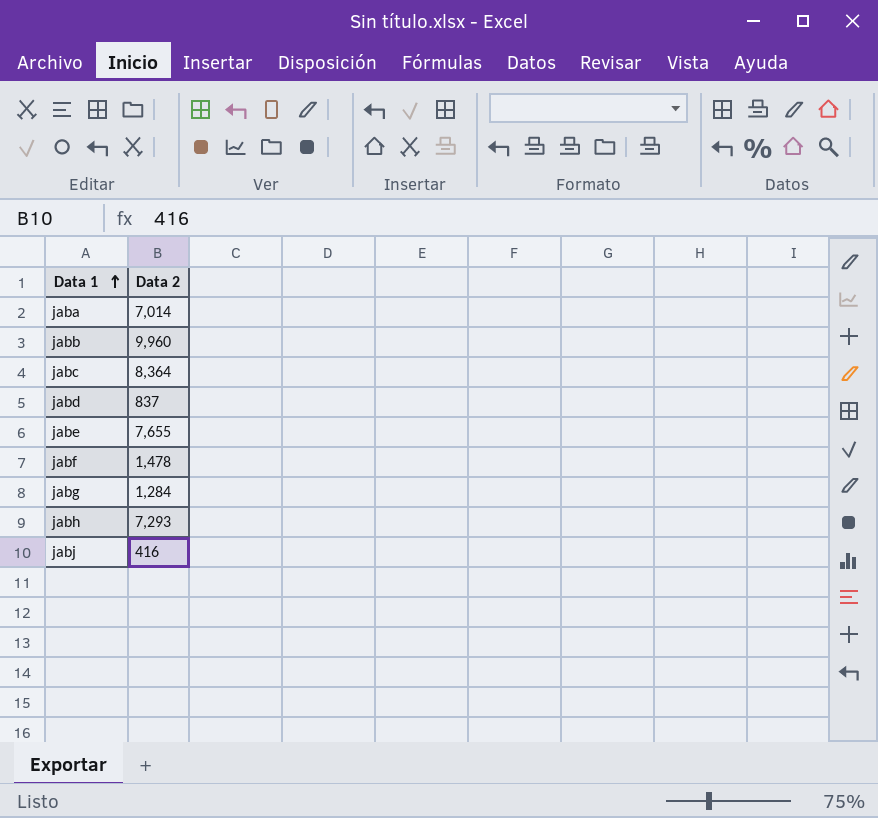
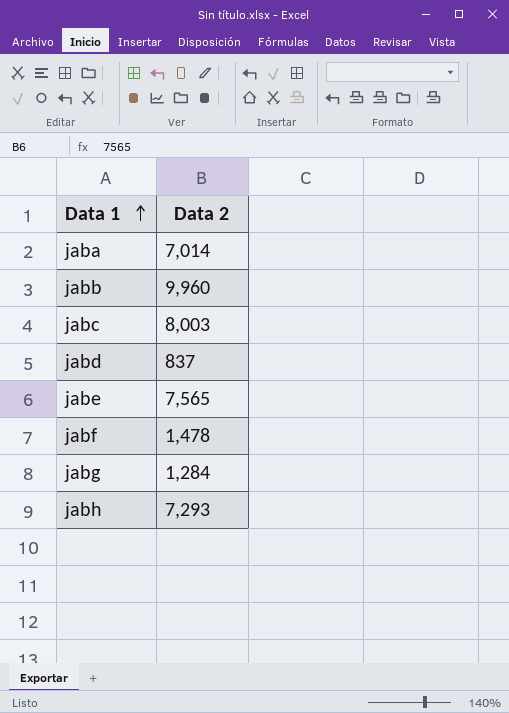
row jabj: 416 -> none
jabc | Data 2: 8,364 -> 8,003
jabe | Data 2: 7,655 -> 7,565

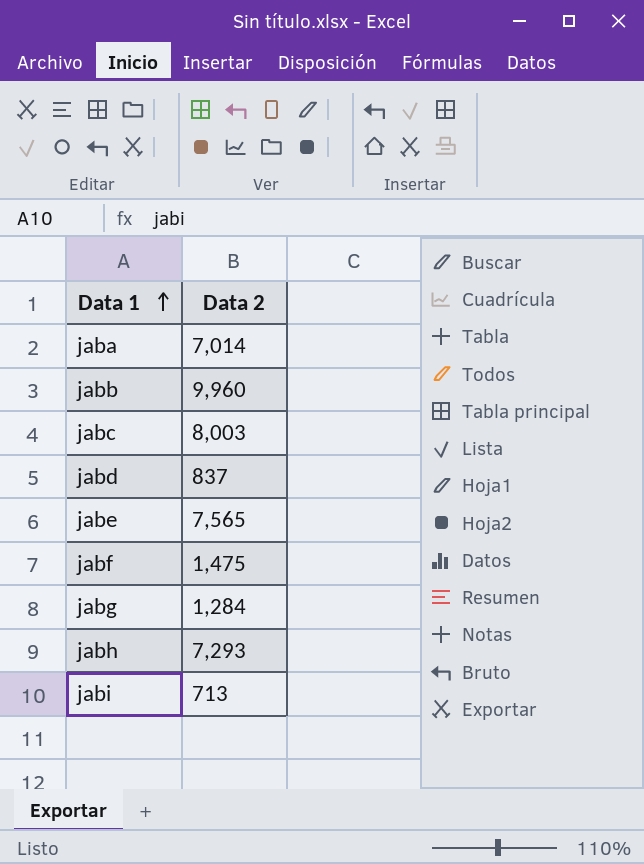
jabf | Data 2: 1,478 -> 1,475
row jabi: none -> 713

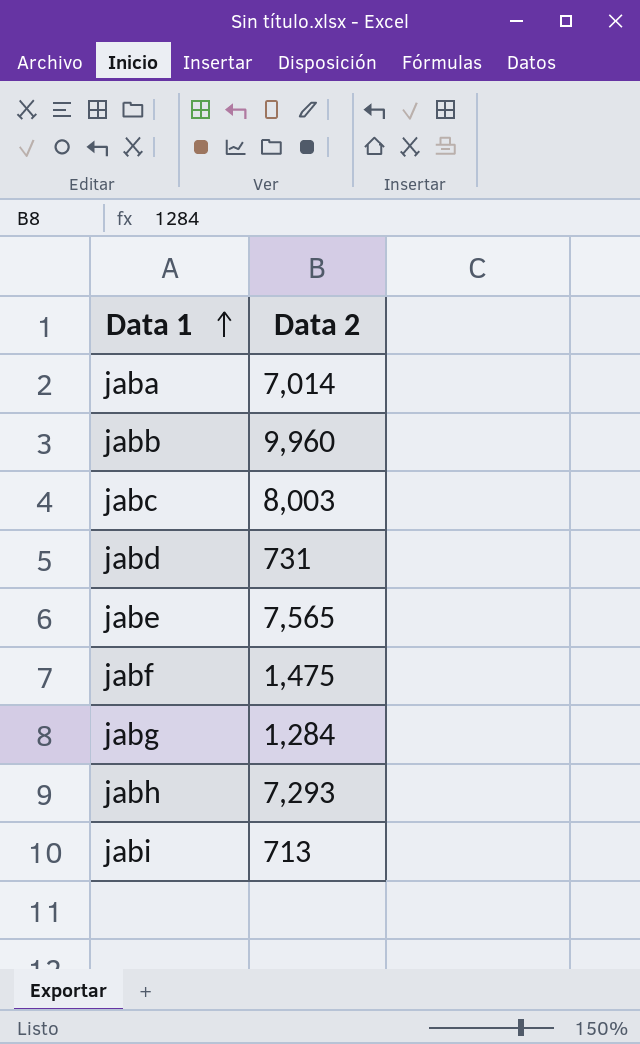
jabd | Data 2: 837 -> 731

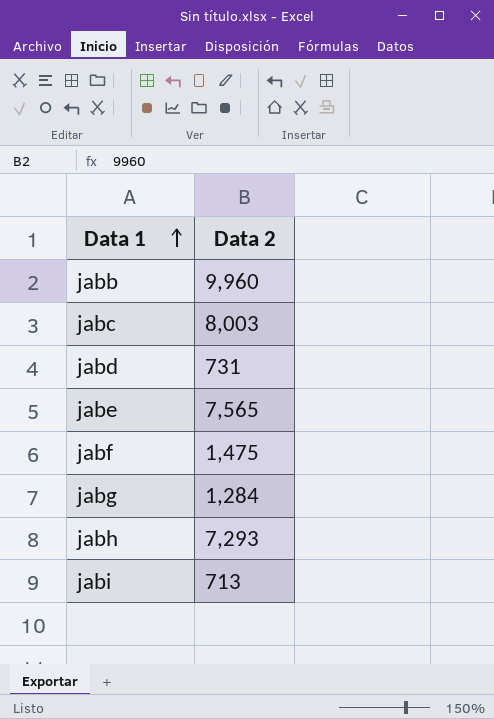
row jaba: 7,014 -> none

